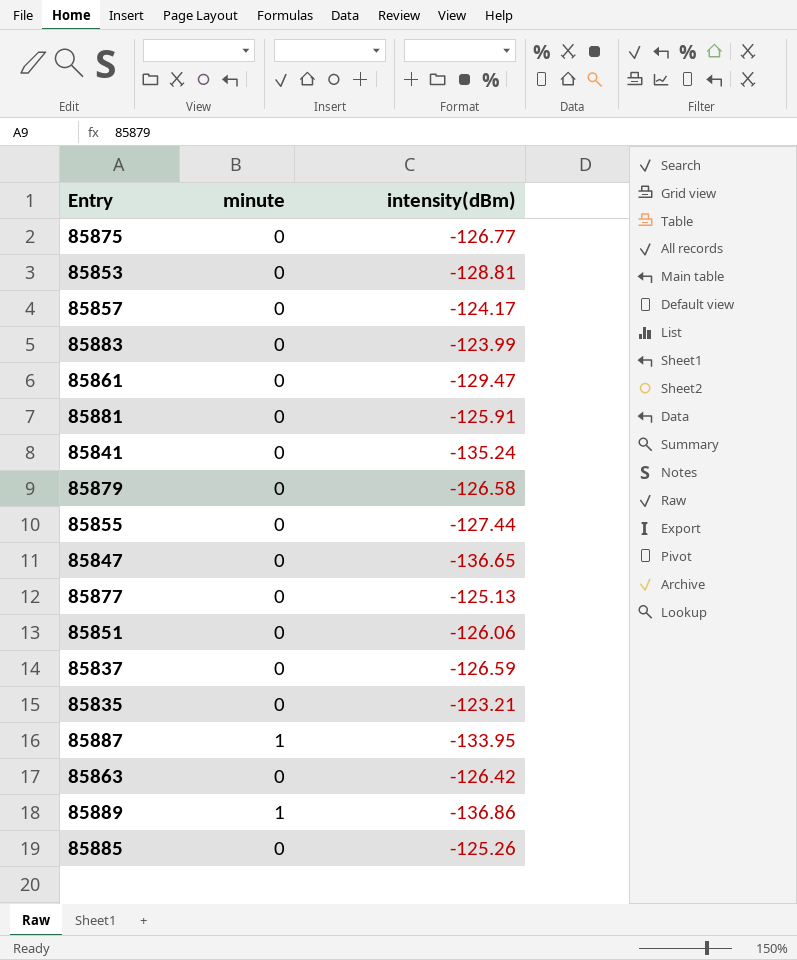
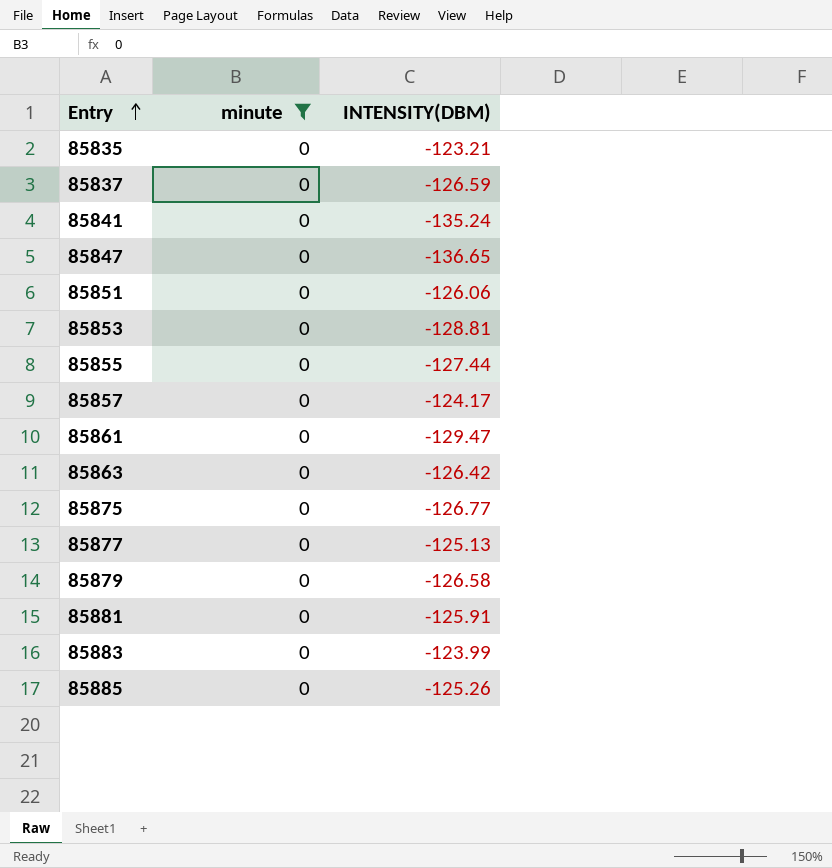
filter: none -> minute = 0
row order: none -> Entry ascending
column name: intensity(dBm) -> INTENSITY(DBM)

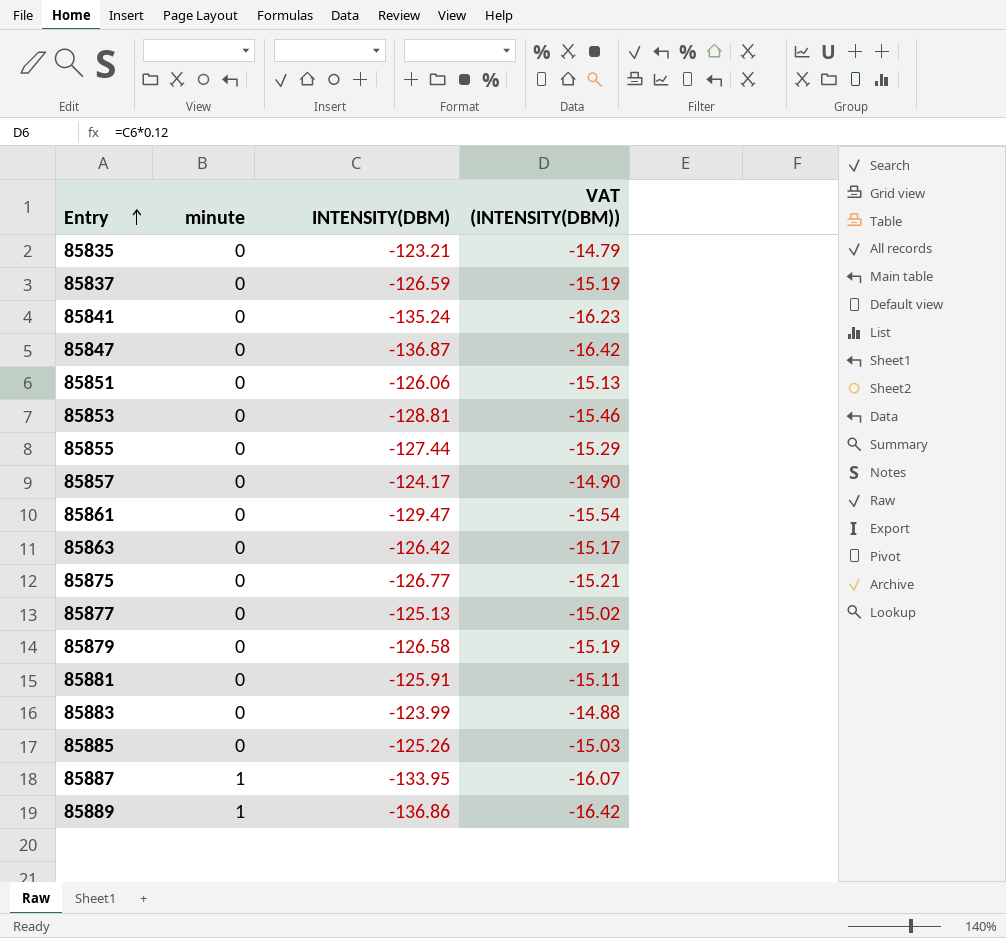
filter: minute = 0 -> none
column VAT (INTENSITY(DBM)) | formula: none -> [INTENSITY(DBM)] * 0.12
85847 | INTENSITY(DBM): -136.65 -> -136.87

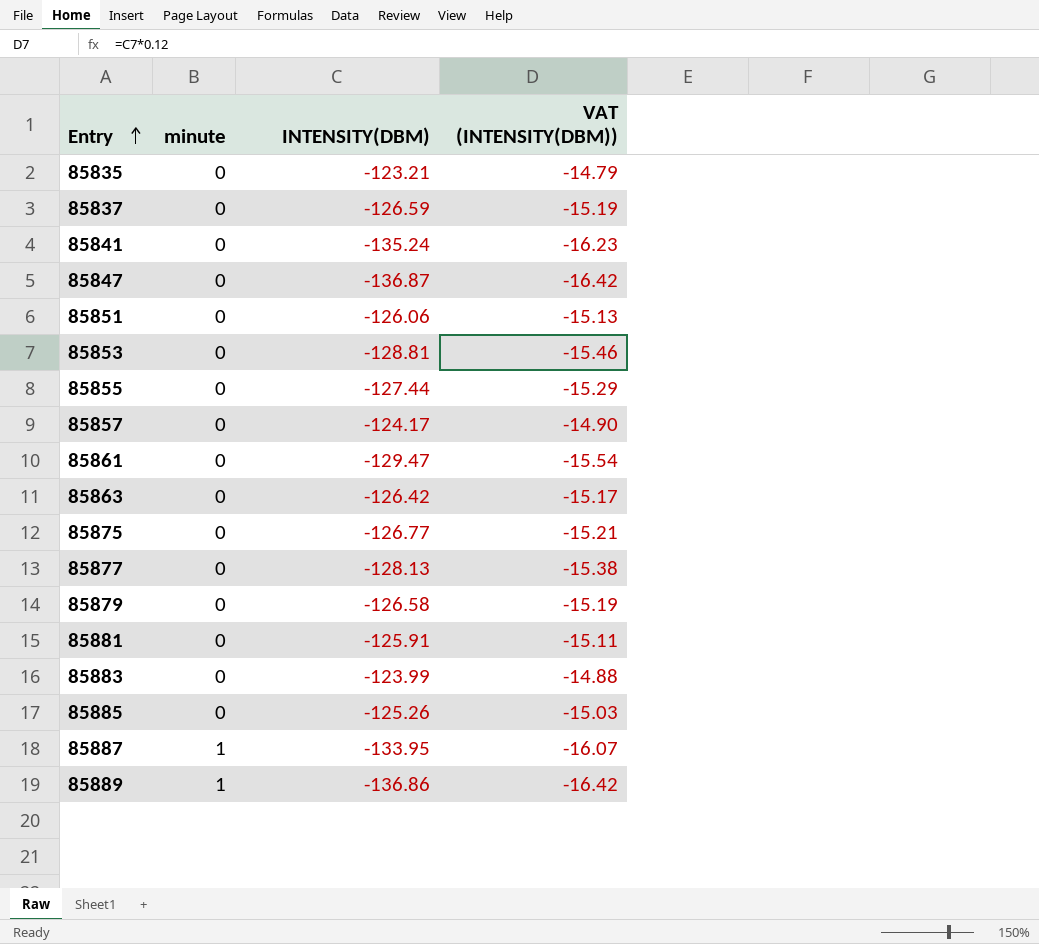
85877 | INTENSITY(DBM): -125.13 -> -128.13
85877 | VAT (INTENSITY(DBM)): -15.02 -> -15.38

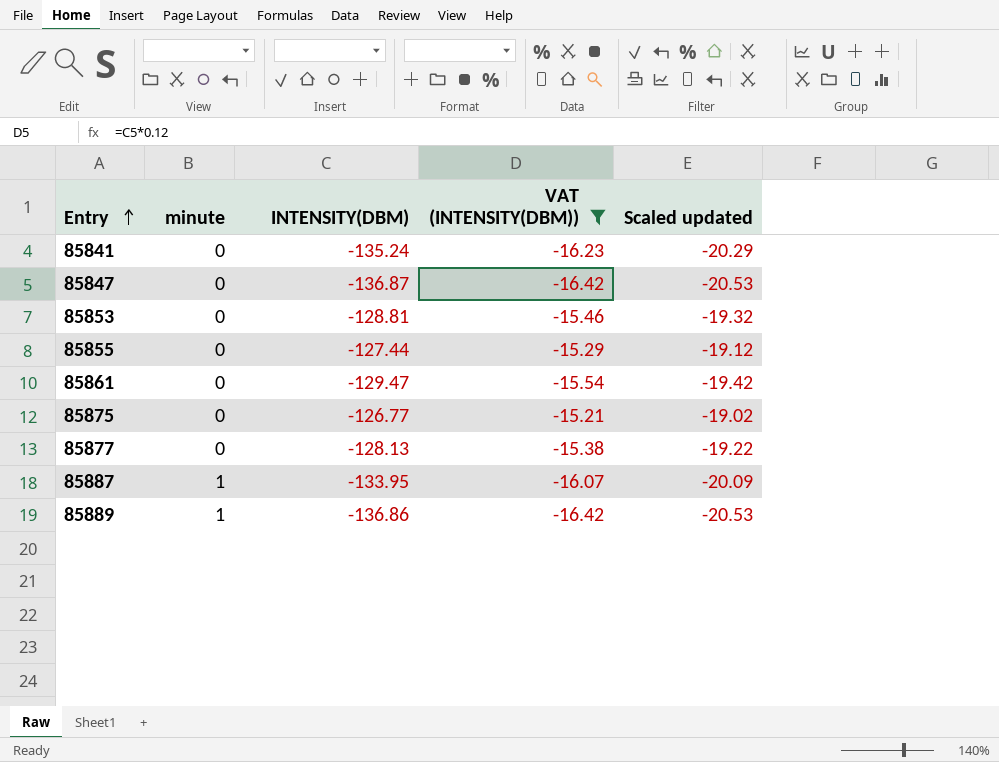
filter: none -> VAT (INTENSITY(DBM)) <= -15.21
column Scaled updated | formula: none -> [INTENSITY(DBM)] * 0.15

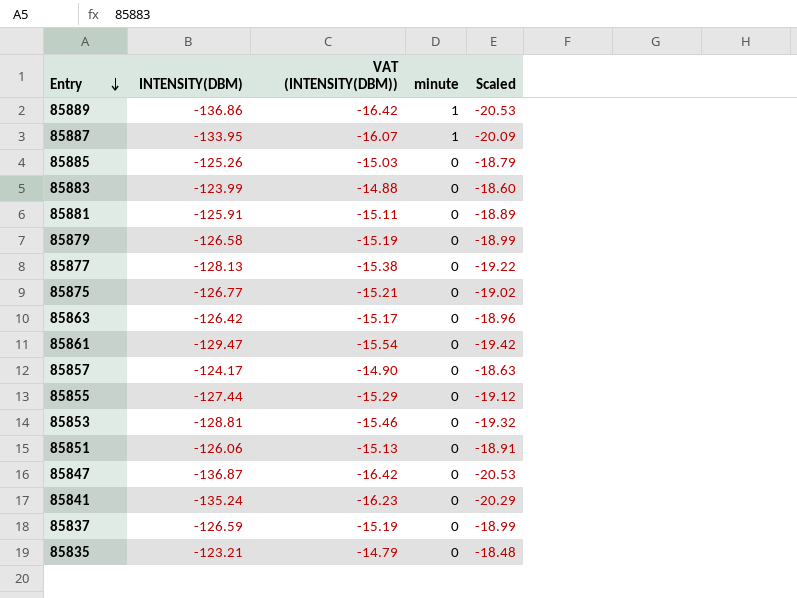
filter: VAT (INTENSITY(DBM)) <= -15.21 -> none
row order: Entry ascending -> Entry descending
column minute | position: 2 -> 4
column name: Scaled updated -> Scaled

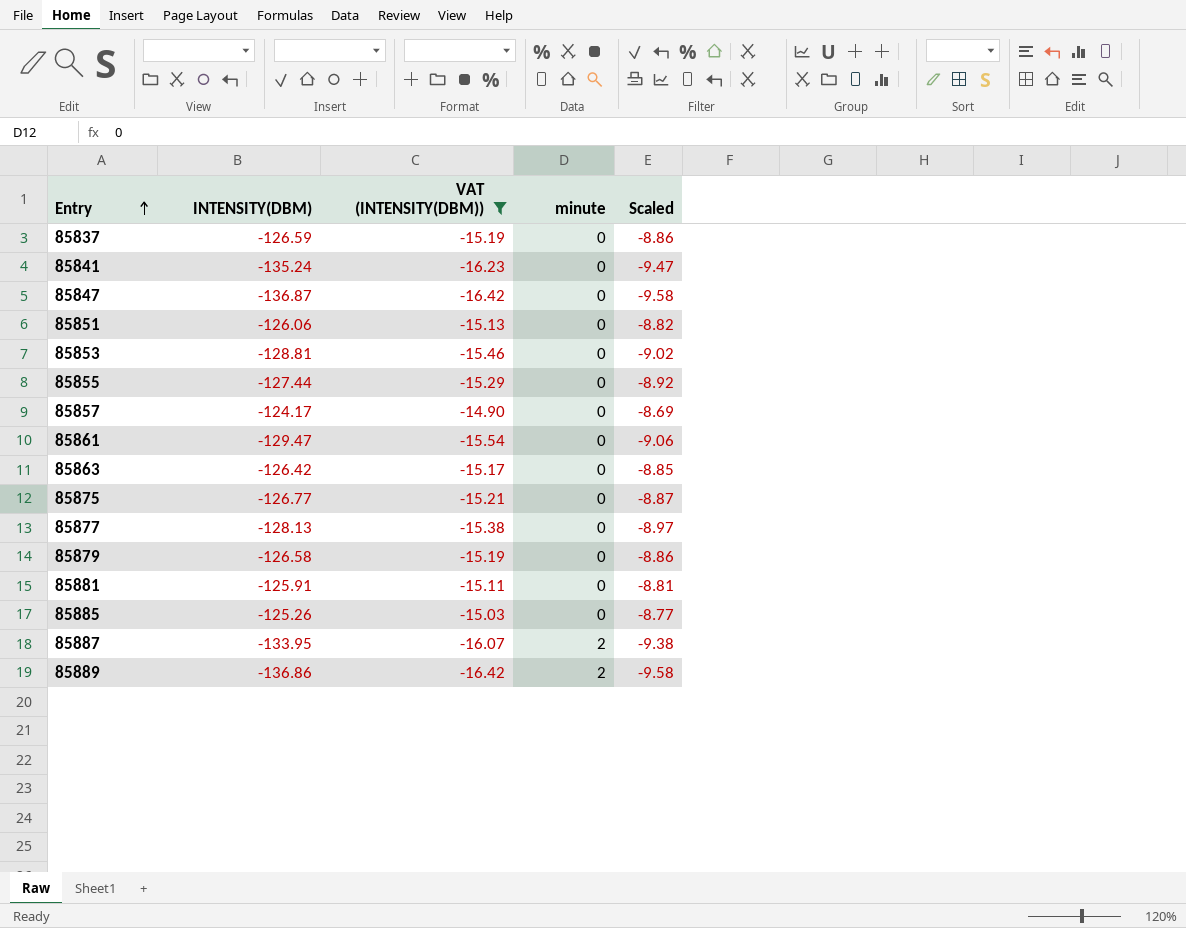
filter: none -> VAT (INTENSITY(DBM)) <= -14.90
row order: Entry descending -> Entry ascending
column Scaled | formula: [INTENSITY(DBM)] * 0.15 -> [INTENSITY(DBM)] * 0.07
85887 | minute: 1 -> 2
85889 | minute: 1 -> 2

